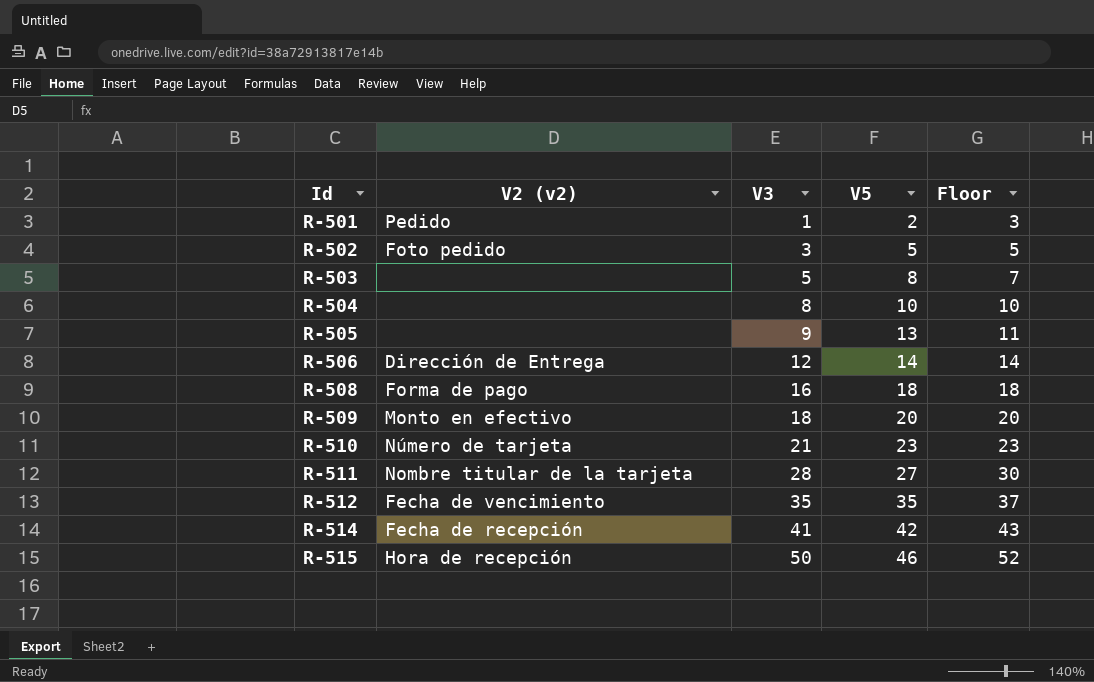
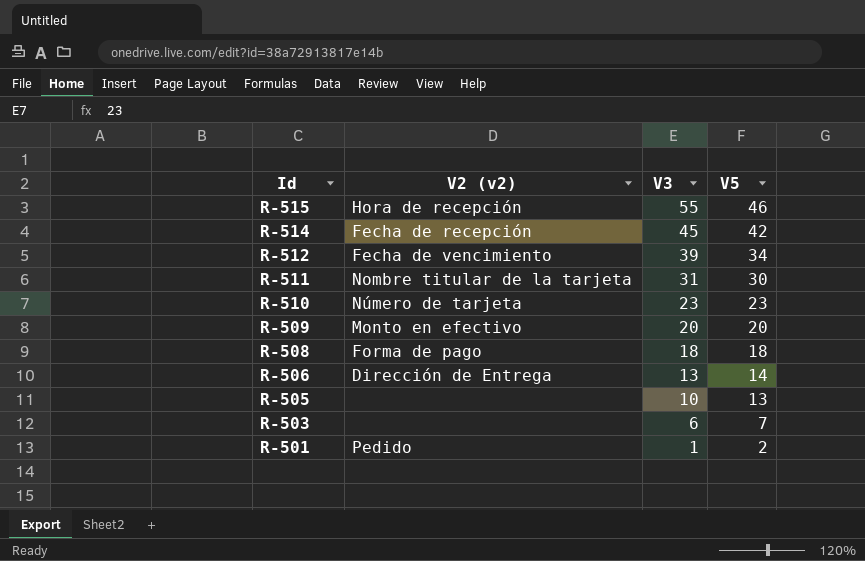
row order: Id ascending -> Id descending
column Floor | formula: [V3] + 2 -> none
row R-502: Foto pedido | 3 | 5 | 5 -> none
row R-504: none | 8 | 10 | 10 -> none
R-515 | V3: 50 -> 55
R-514 | V3: 41 -> 45
R-512 | V3: 35 -> 39
R-512 | V5: 35 -> 34
R-511 | V3: 28 -> 31
R-511 | V5: 27 -> 30
R-510 | V3: 21 -> 23
R-509 | V3: 18 -> 20
R-508 | V3: 16 -> 18
R-506 | V3: 12 -> 13
R-505 | V3: 9 -> 10
R-503 | V3: 5 -> 6
R-503 | V5: 8 -> 7

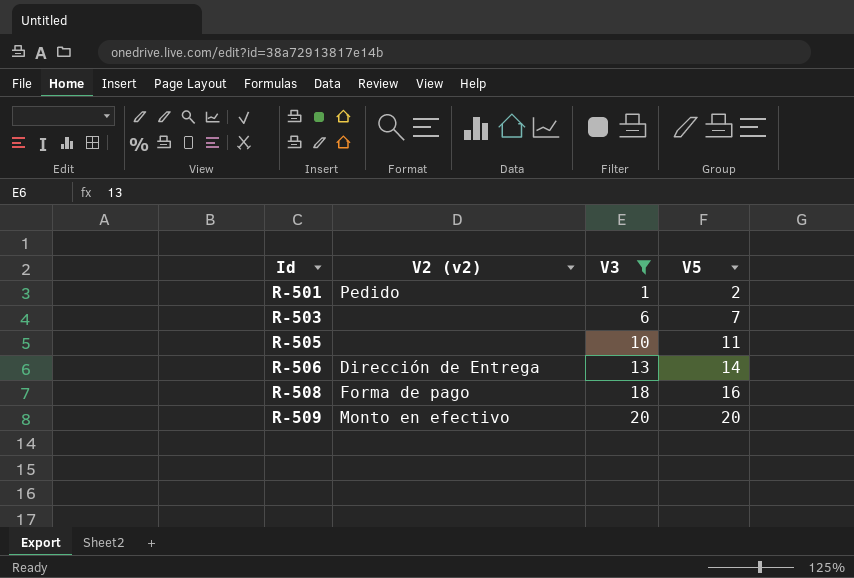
filter: none -> V3 <= 20
row order: Id descending -> Id ascending
R-505 | V5: 13 -> 11
R-508 | V5: 18 -> 16

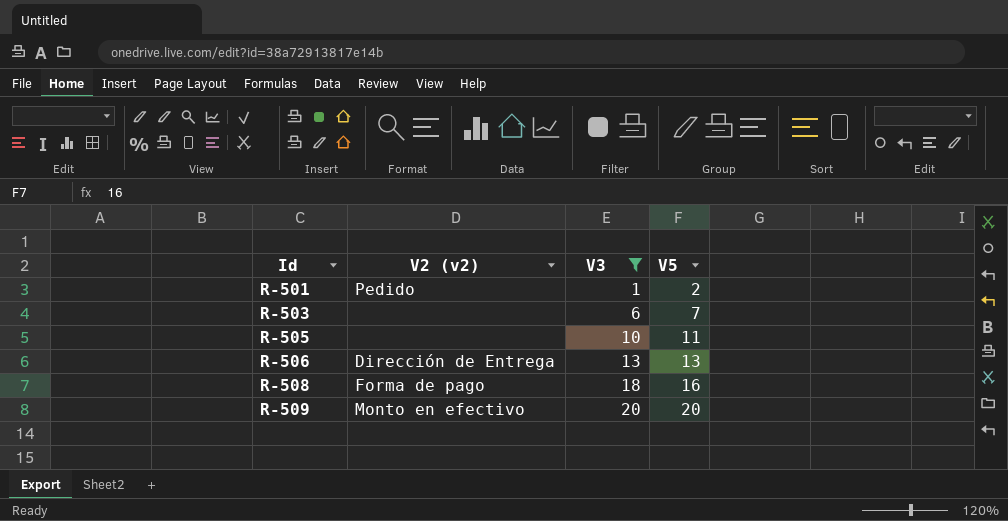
R-506 | V5: 14 -> 13

